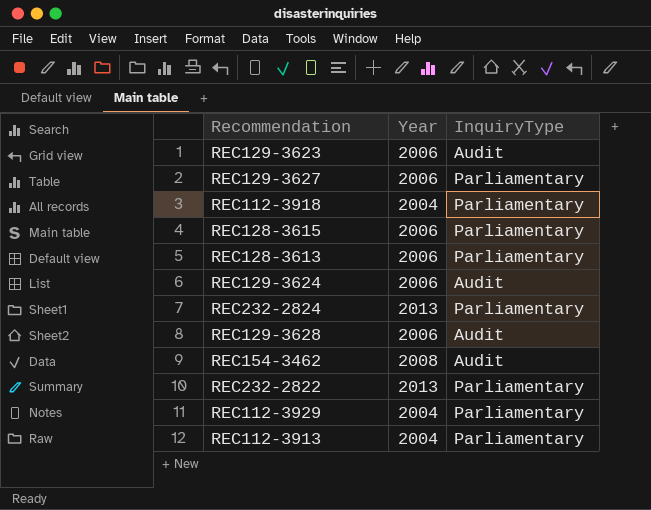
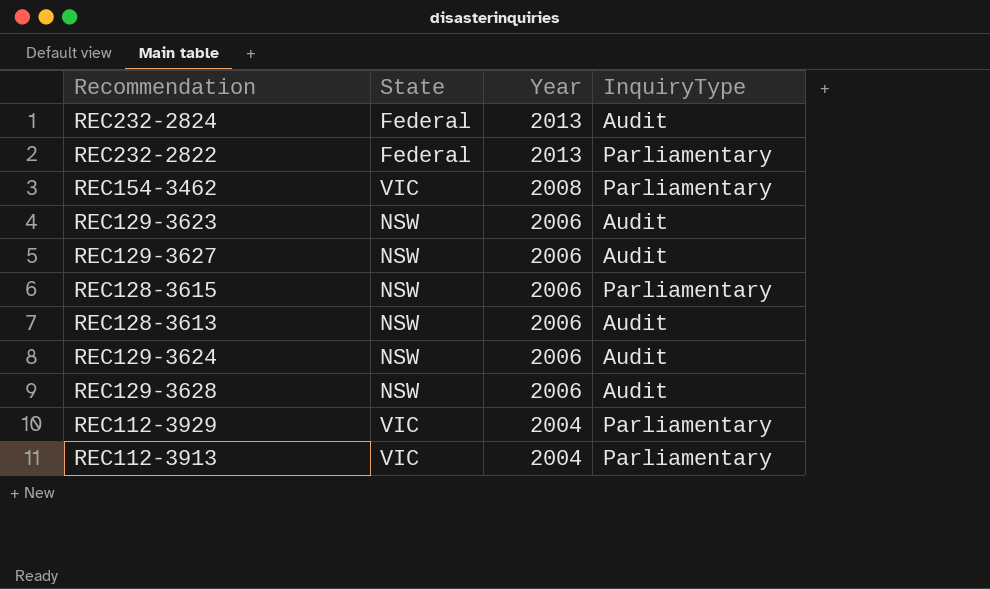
row order: none -> Year descending
column State | position: none -> 2
row REC112-3918: 2004 | Parliamentary -> none
REC232-2824 | InquiryType: Parliamentary -> Audit
REC154-3462 | InquiryType: Audit -> Parliamentary
REC129-3627 | InquiryType: Parliamentary -> Audit
REC128-3613 | InquiryType: Parliamentary -> Audit

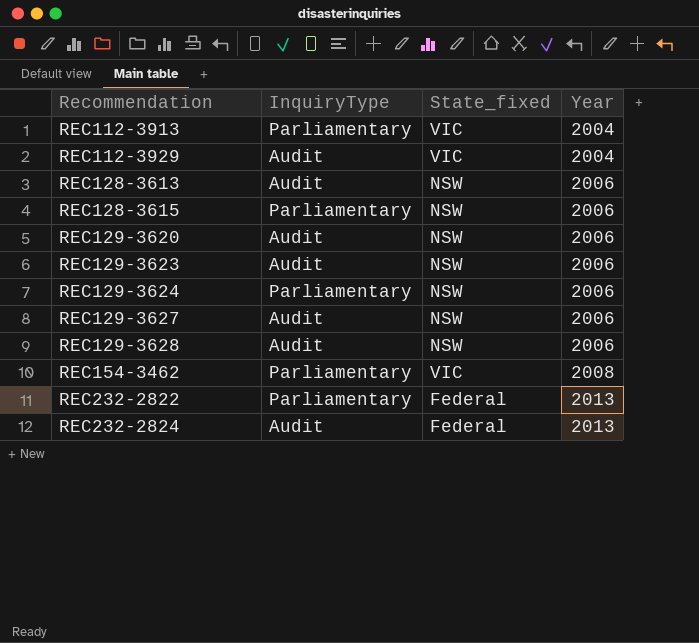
row order: Year descending -> Recommendation ascending
column InquiryType | position: 4 -> 2
column name: State -> State_fixed
REC112-3929 | InquiryType: Parliamentary -> Audit
row REC129-3620: none -> Audit | NSW | 2006
REC129-3624 | InquiryType: Audit -> Parliamentary

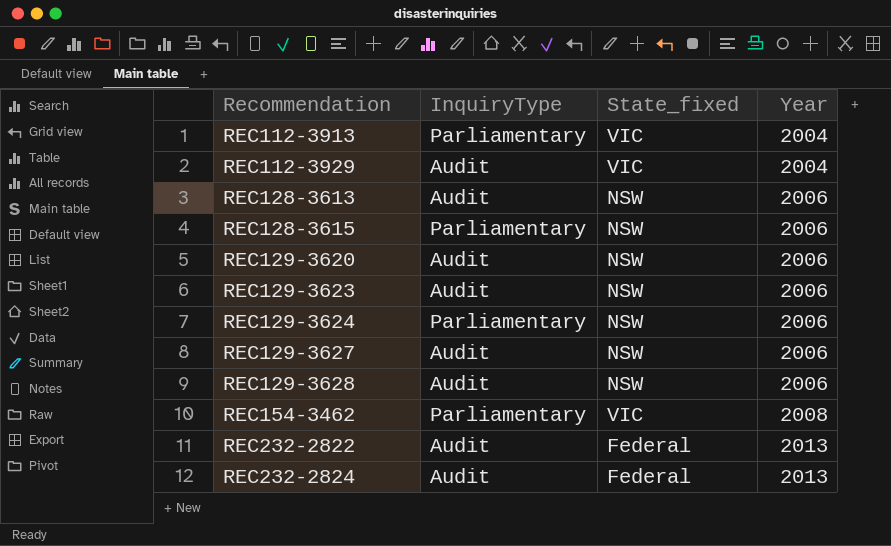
REC232-2822 | InquiryType: Parliamentary -> Audit

